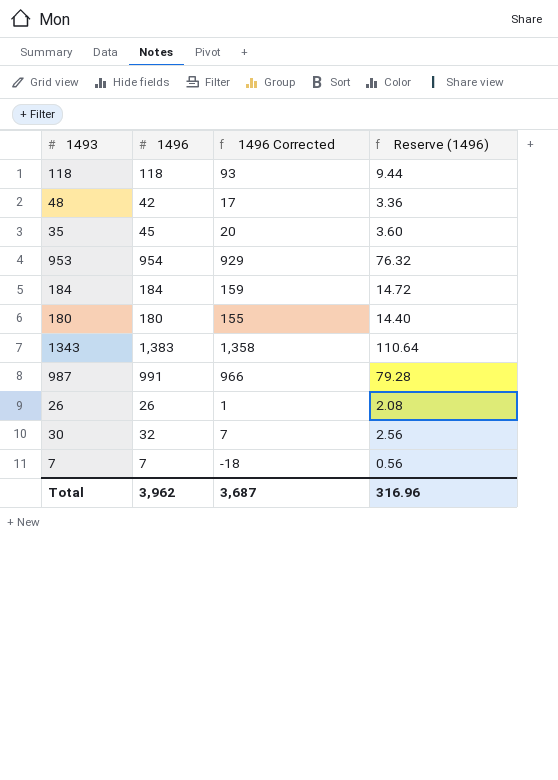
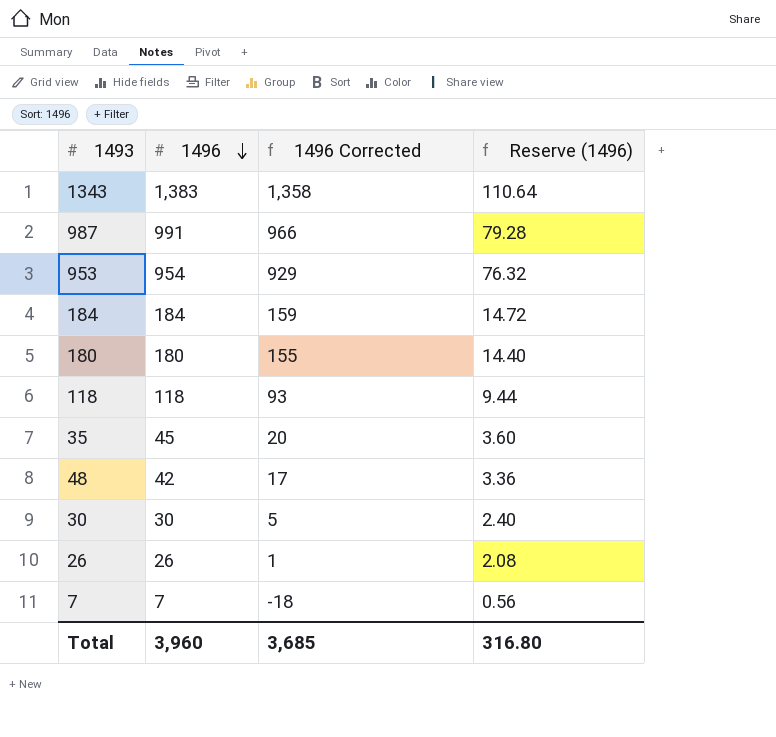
row order: none -> 1496 descending
30 | 1496: 32 -> 30
30 | 1496 Corrected: 7 -> 5
30 | Reserve (1496): 2.56 -> 2.40
Total | 1496: 3,962 -> 3,960
Total | 1496 Corrected: 3,687 -> 3,685
Total | Reserve (1496): 316.96 -> 316.80

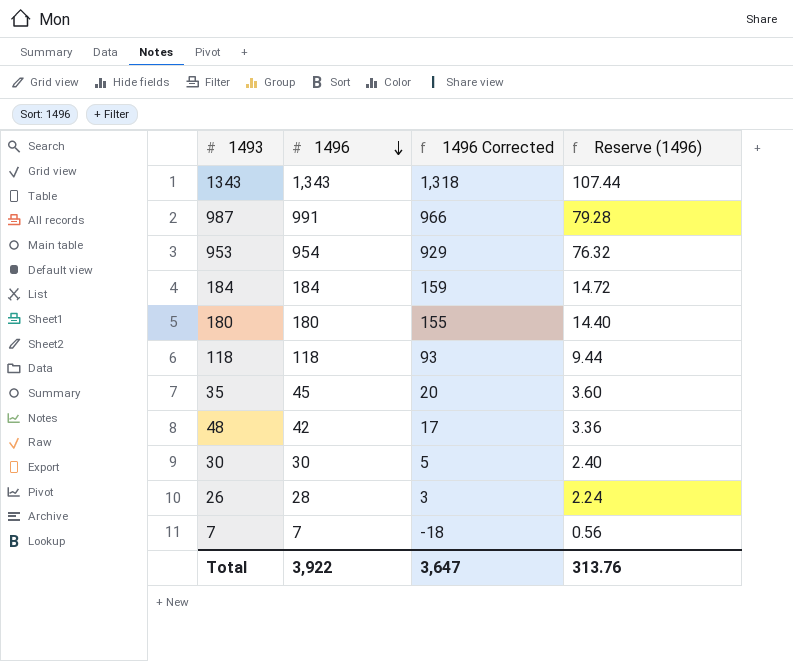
1343 | 1496: 1,383 -> 1,343
1343 | 1496 Corrected: 1,358 -> 1,318
1343 | Reserve (1496): 110.64 -> 107.44
26 | 1496: 26 -> 28
26 | 1496 Corrected: 1 -> 3
26 | Reserve (1496): 2.08 -> 2.24
Total | 1496: 3,960 -> 3,922
Total | 1496 Corrected: 3,685 -> 3,647
Total | Reserve (1496): 316.80 -> 313.76

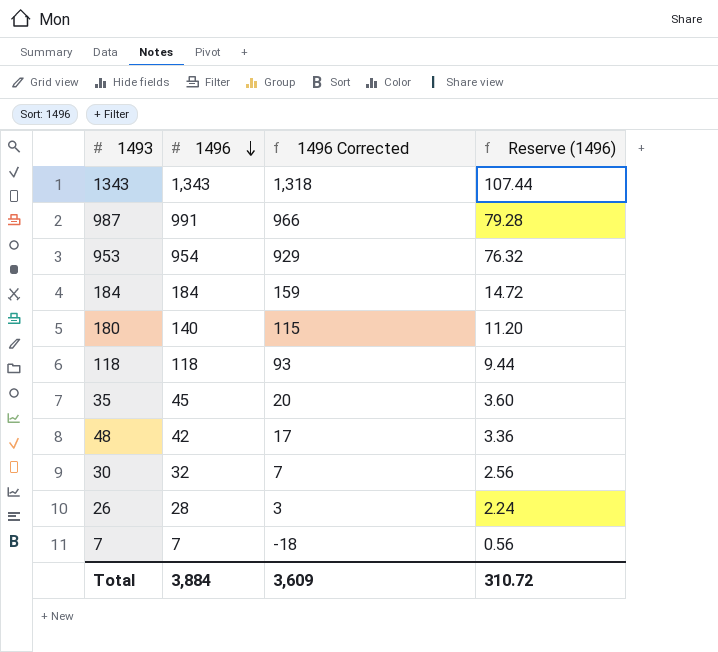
180 | 1496: 180 -> 140
180 | 1496 Corrected: 155 -> 115
180 | Reserve (1496): 14.40 -> 11.20
30 | 1496: 30 -> 32
30 | 1496 Corrected: 5 -> 7
30 | Reserve (1496): 2.40 -> 2.56
Total | 1496: 3,922 -> 3,884
Total | 1496 Corrected: 3,647 -> 3,609
Total | Reserve (1496): 313.76 -> 310.72

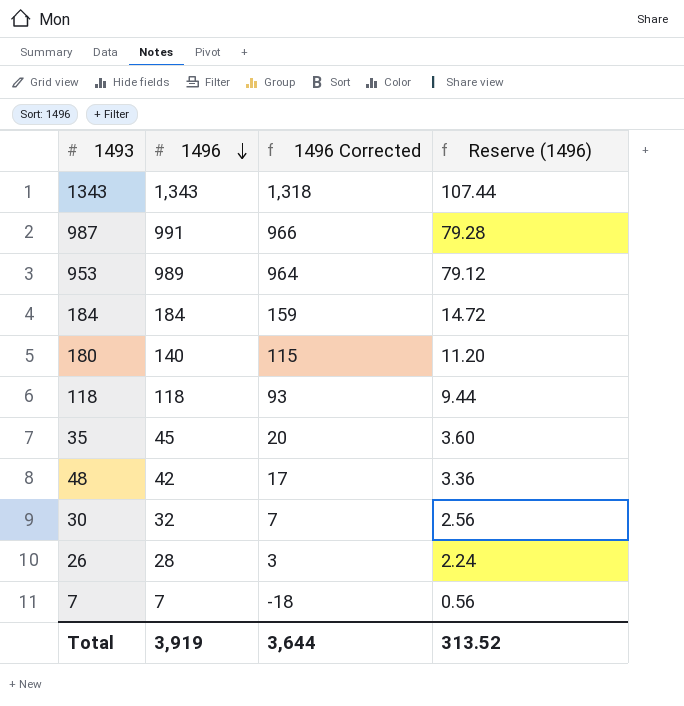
953 | 1496: 954 -> 989
953 | 1496 Corrected: 929 -> 964
953 | Reserve (1496): 76.32 -> 79.12
Total | 1496: 3,884 -> 3,919
Total | 1496 Corrected: 3,609 -> 3,644
Total | Reserve (1496): 310.72 -> 313.52

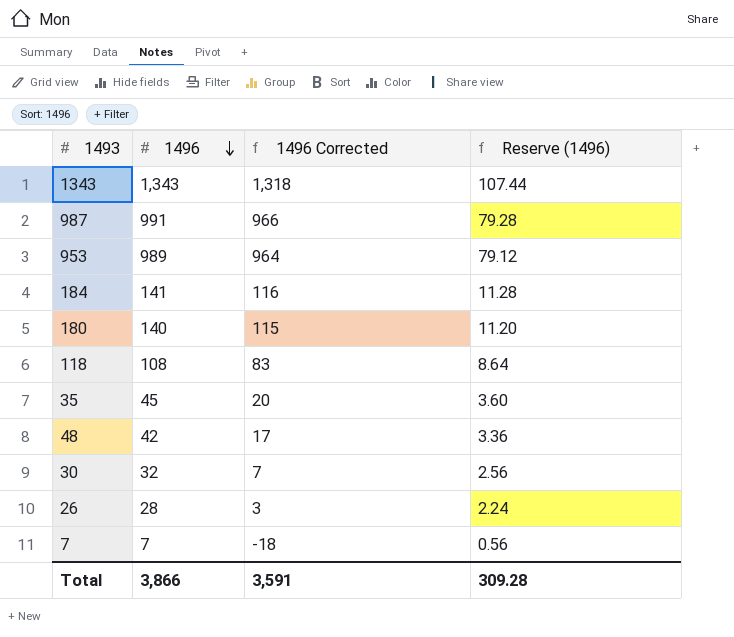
184 | 1496: 184 -> 141
184 | 1496 Corrected: 159 -> 116
184 | Reserve (1496): 14.72 -> 11.28
118 | 1496: 118 -> 108
118 | 1496 Corrected: 93 -> 83
118 | Reserve (1496): 9.44 -> 8.64
Total | 1496: 3,919 -> 3,866
Total | 1496 Corrected: 3,644 -> 3,591
Total | Reserve (1496): 313.52 -> 309.28

